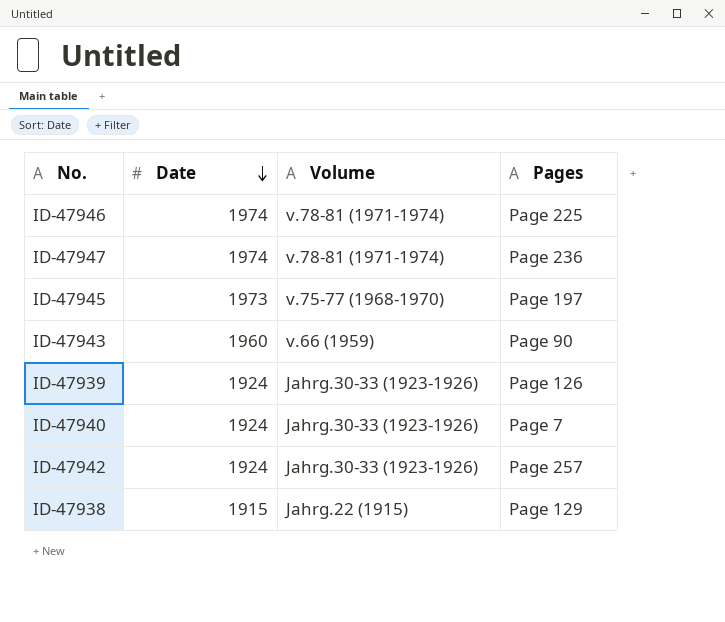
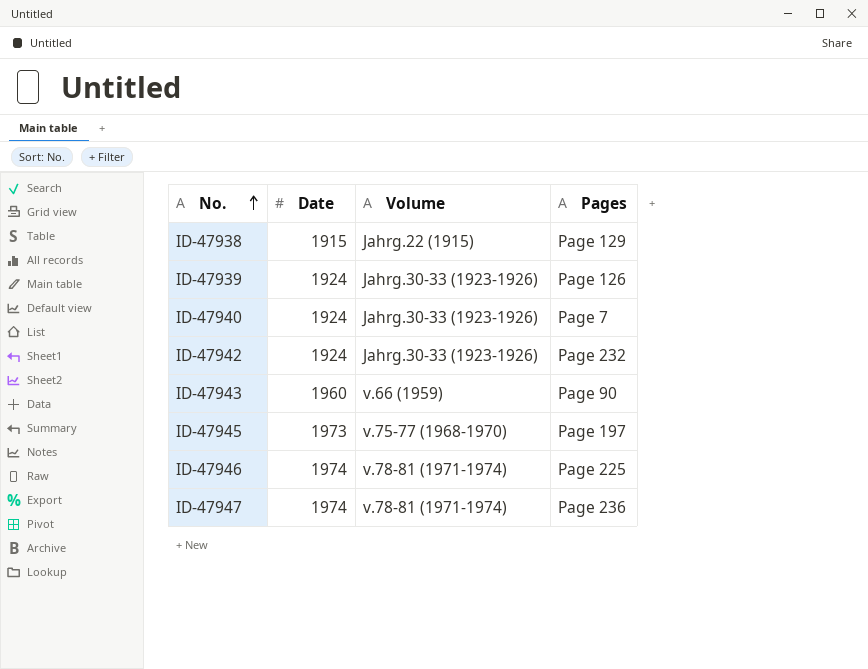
row order: Date descending -> No. ascending
ID-47942 | Pages: Page 257 -> Page 232

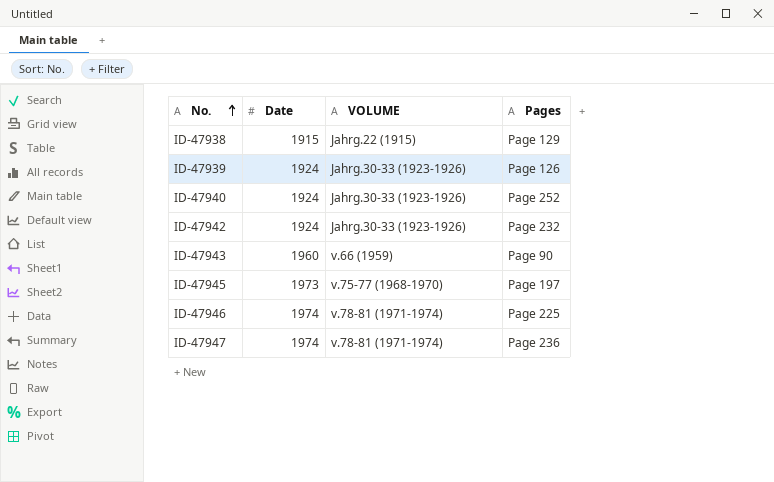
column name: Volume -> VOLUME
ID-47940 | Pages: Page 7 -> Page 252

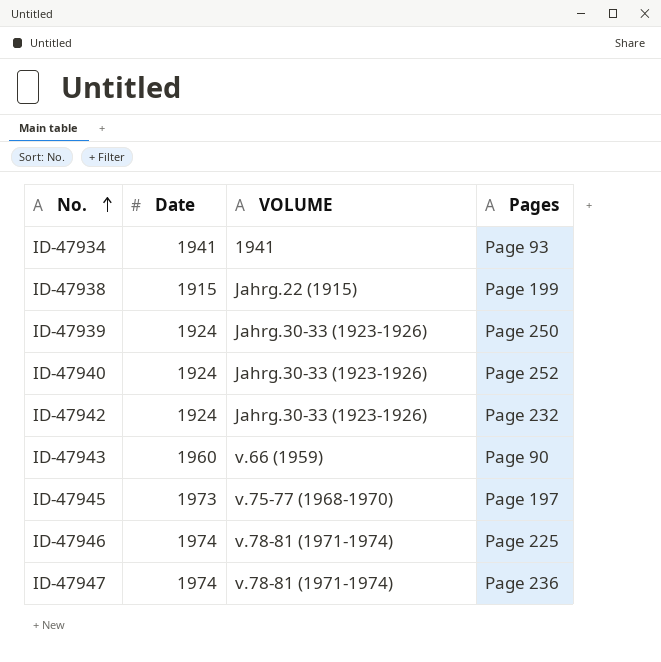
row ID-47934: none -> 1941 | 1941 | Page 93
ID-47938 | Pages: Page 129 -> Page 199
ID-47939 | Pages: Page 126 -> Page 250

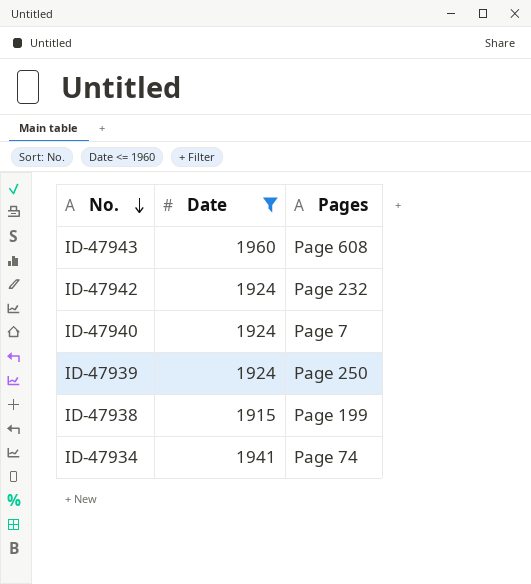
filter: none -> Date <= 1960
row order: No. ascending -> No. descending
column VOLUME | position: 3 -> none
ID-47943 | Pages: Page 90 -> Page 608
ID-47940 | Pages: Page 252 -> Page 7
ID-47934 | Pages: Page 93 -> Page 74

